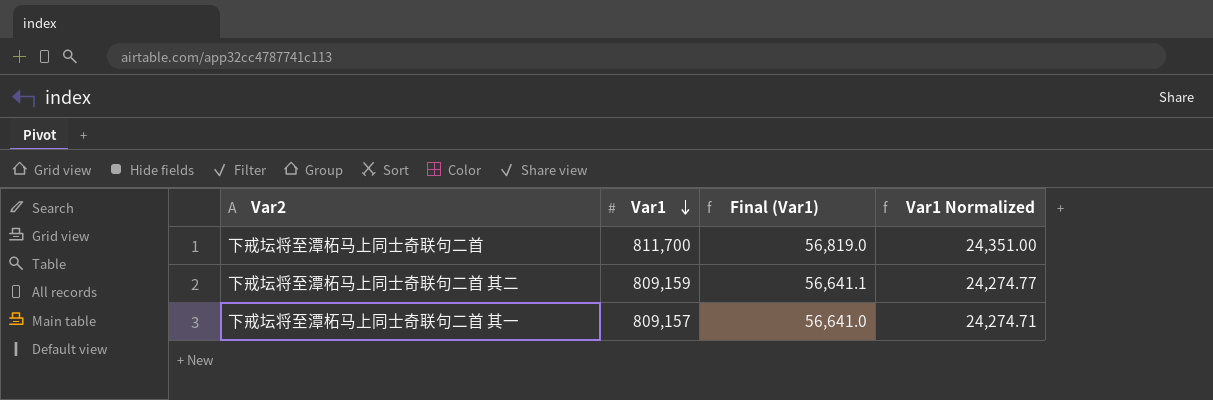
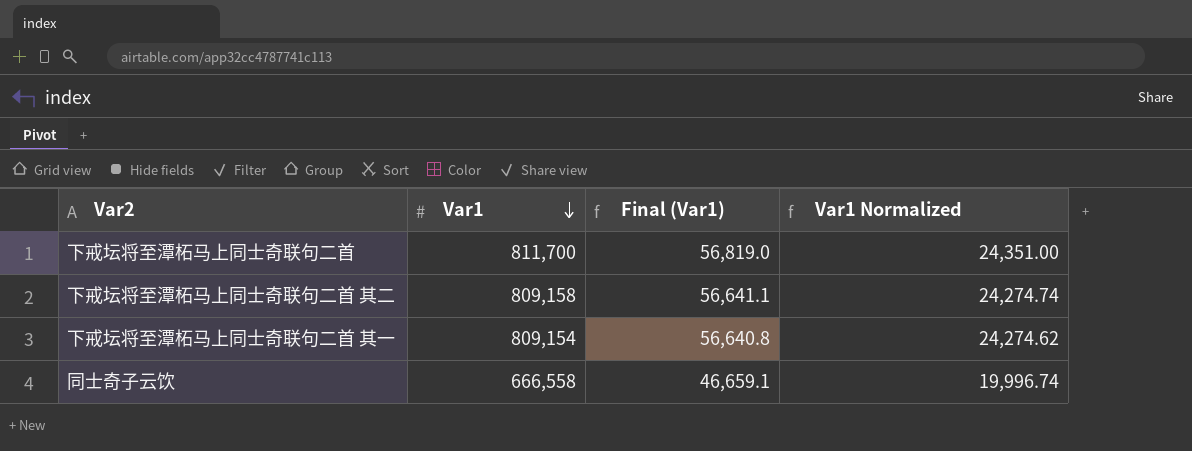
下戒坛将至潭柘马上同士奇联句二首 其二 | Var1: 809,159 -> 809,158
下戒坛将至潭柘马上同士奇联句二首 其二 | Var1 Normalized: 24,274.77 -> 24,274.74
下戒坛将至潭柘马上同士奇联句二首 其一 | Var1: 809,157 -> 809,154
下戒坛将至潭柘马上同士奇联句二首 其一 | Final (Var1): 56,641.0 -> 56,640.8
下戒坛将至潭柘马上同士奇联句二首 其一 | Var1 Normalized: 24,274.71 -> 24,274.62
row 同士奇子云饮: none -> 666,558 | 46,659.1 | 19,996.74

